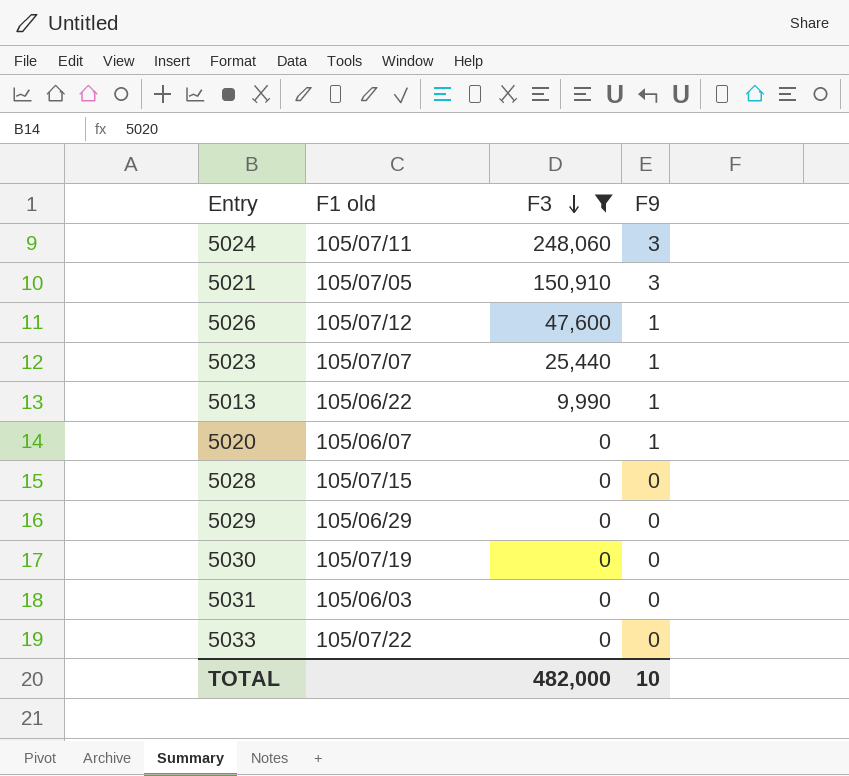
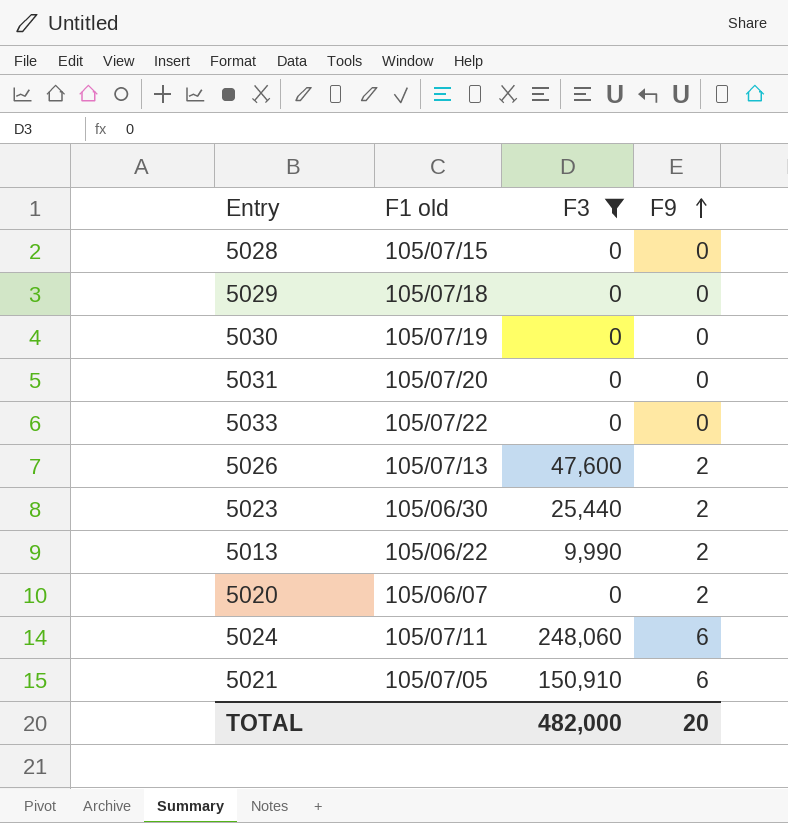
row order: F3 descending -> F9 ascending
5029 | F1 old: 105/06/29 -> 105/07/18
5031 | F1 old: 105/06/03 -> 105/07/20
5026 | F1 old: 105/07/12 -> 105/07/13
5026 | F9: 1 -> 2
5023 | F1 old: 105/07/07 -> 105/06/30
5023 | F9: 1 -> 2
5013 | F9: 1 -> 2
5020 | F9: 1 -> 2
5024 | F9: 3 -> 6
5021 | F9: 3 -> 6
TOTAL | F9: 10 -> 20

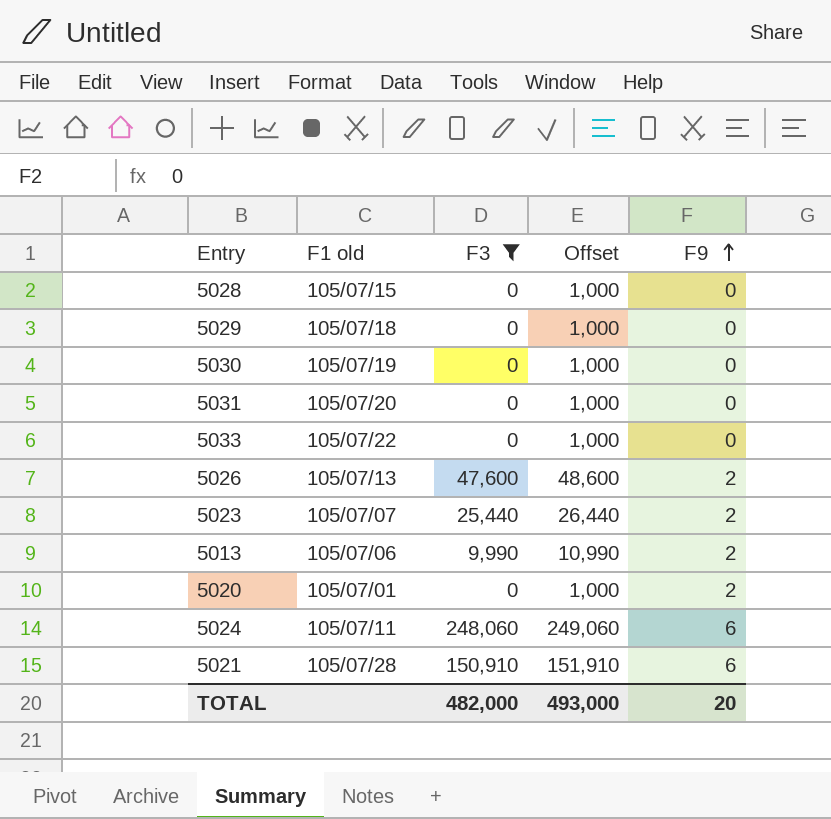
column Offset | formula: none -> [F3] + 1000
5023 | F1 old: 105/06/30 -> 105/07/07
5013 | F1 old: 105/06/22 -> 105/07/06
5020 | F1 old: 105/06/07 -> 105/07/01
5021 | F1 old: 105/07/05 -> 105/07/28

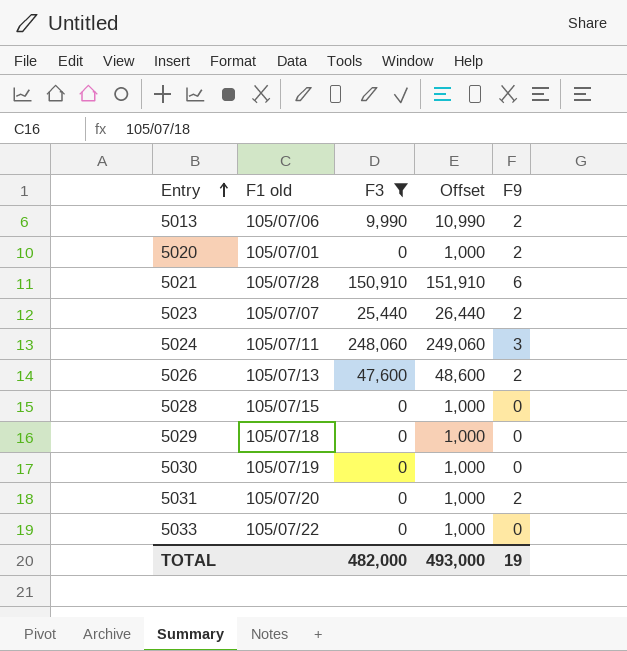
row order: F9 ascending -> Entry ascending
5024 | F9: 6 -> 3
5031 | F9: 0 -> 2
TOTAL | F9: 20 -> 19

